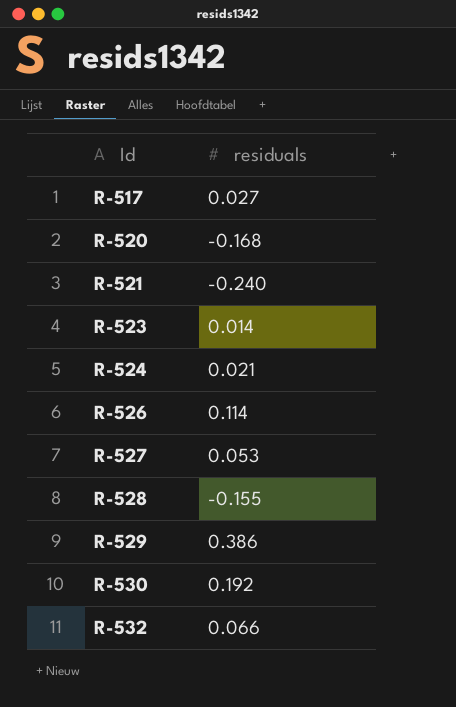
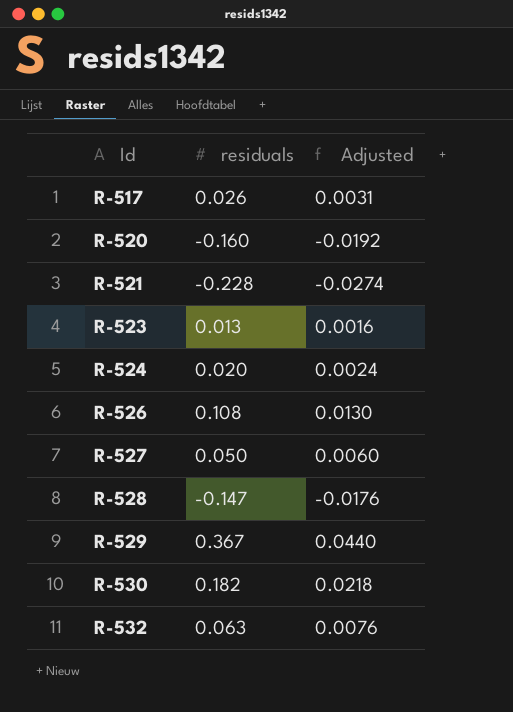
column Adjusted | formula: none -> [residuals] * 0.12
R-517 | residuals: 0.027 -> 0.026
R-520 | residuals: -0.168 -> -0.160
R-521 | residuals: -0.240 -> -0.228
R-523 | residuals: 0.014 -> 0.013
R-524 | residuals: 0.021 -> 0.020
R-526 | residuals: 0.114 -> 0.108
R-527 | residuals: 0.053 -> 0.050
R-528 | residuals: -0.155 -> -0.147
R-529 | residuals: 0.386 -> 0.367
R-530 | residuals: 0.192 -> 0.182
R-532 | residuals: 0.066 -> 0.063

